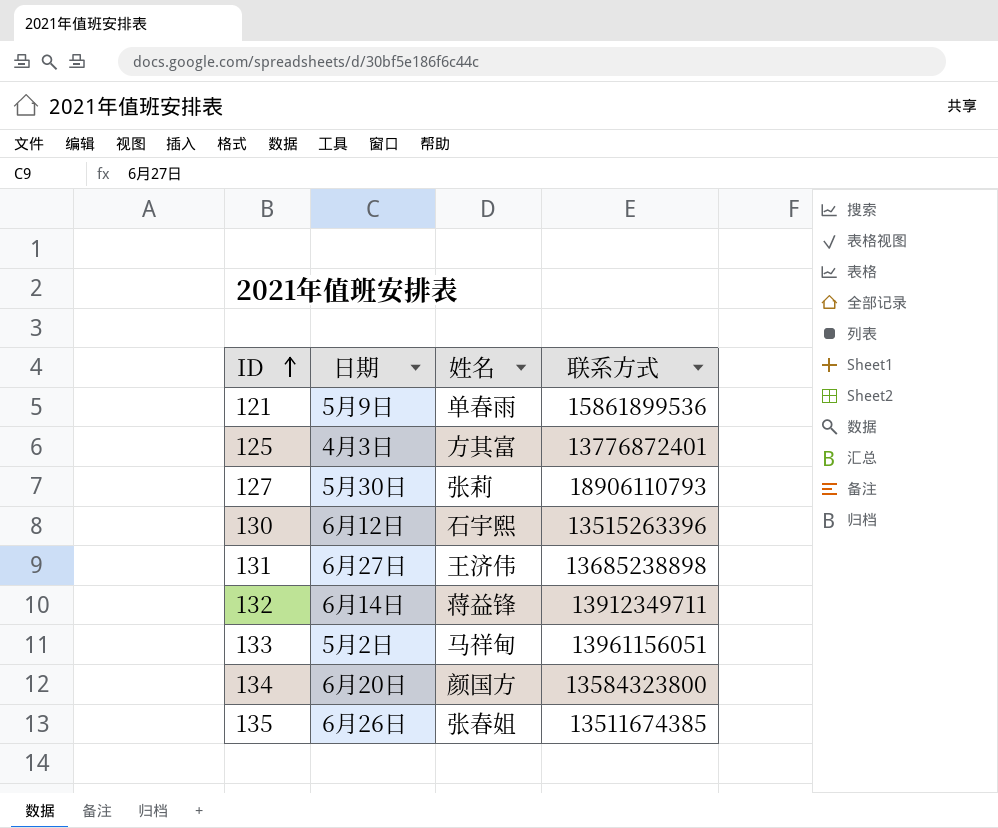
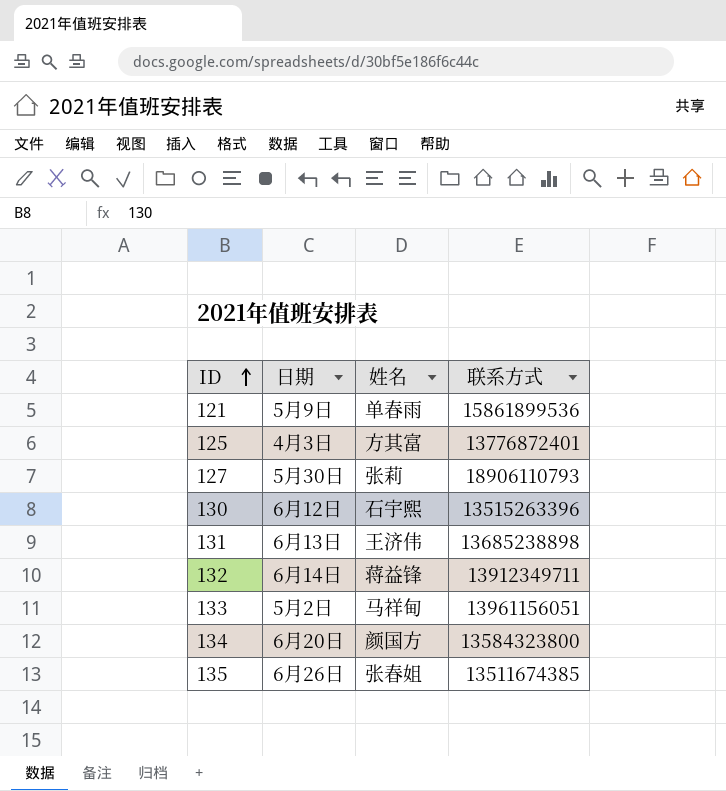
131 | 日期: 6月27日 -> 6月13日

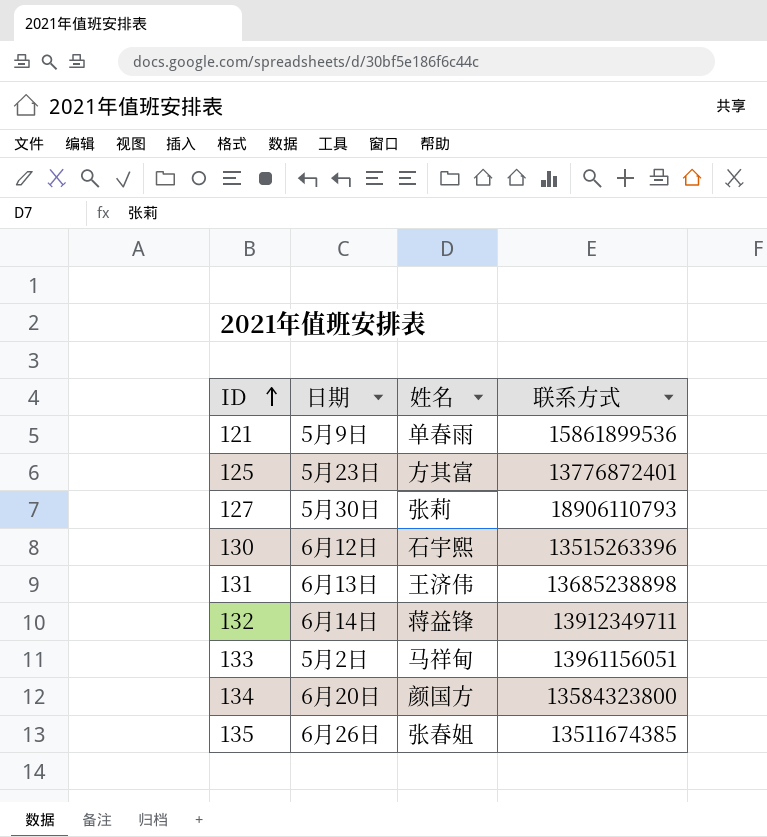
125 | 日期: 4月3日 -> 5月23日

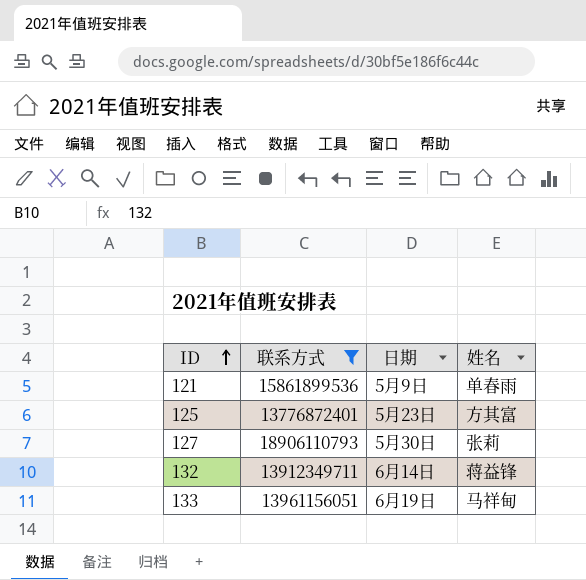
filter: none -> 联系方式 >= 13776872401
column 联系方式 | position: 4 -> 2
133 | 日期: 5月2日 -> 6月19日

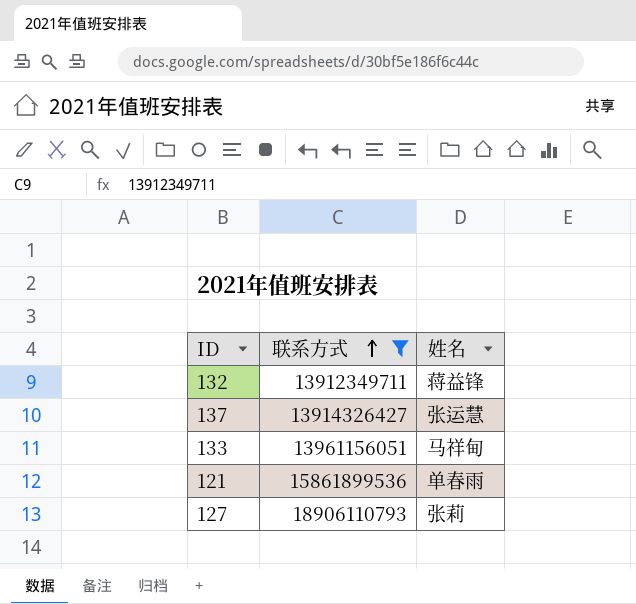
row order: ID ascending -> 联系方式 ascending
column 日期 | position: 3 -> none
row 125: 13776872401 | 5月23日 | 方其富 -> none
row 137: none -> 13914326427 | 张运慧

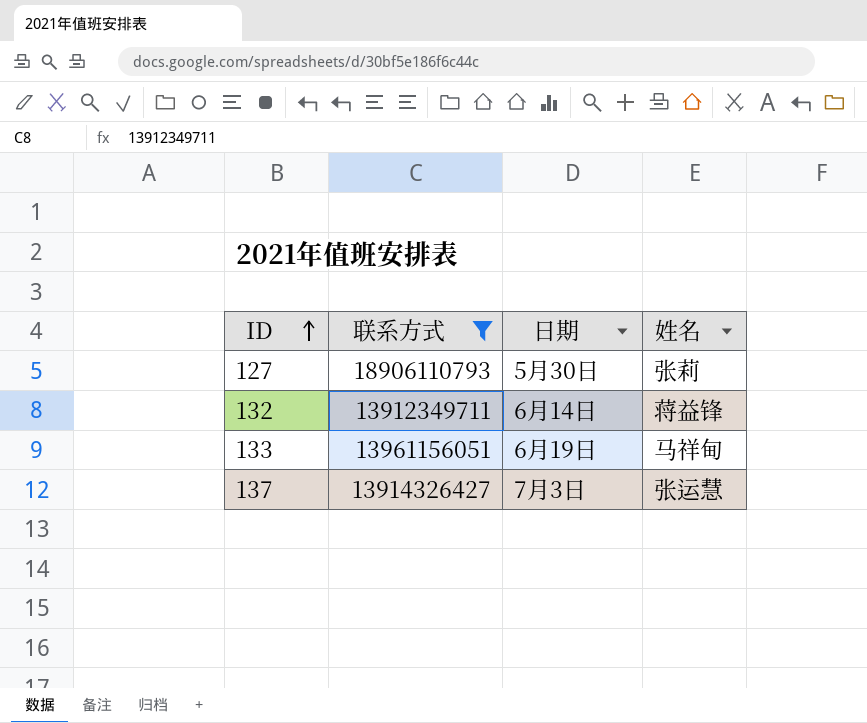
row order: 联系方式 ascending -> ID ascending
column 日期 | position: none -> 3
row 121: 15861899536 | 单春雨 -> none

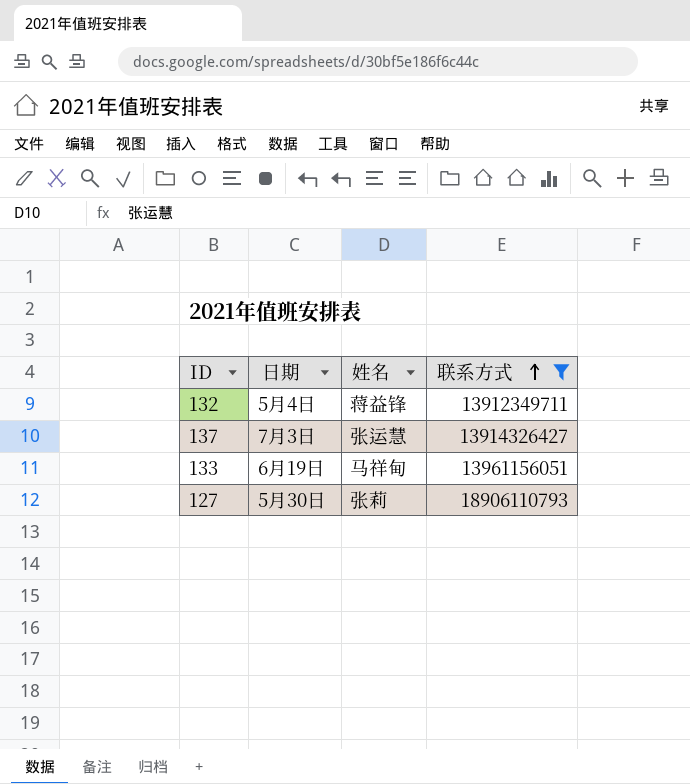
row order: ID ascending -> 联系方式 ascending
column 联系方式 | position: 2 -> 4
132 | 日期: 6月14日 -> 5月4日

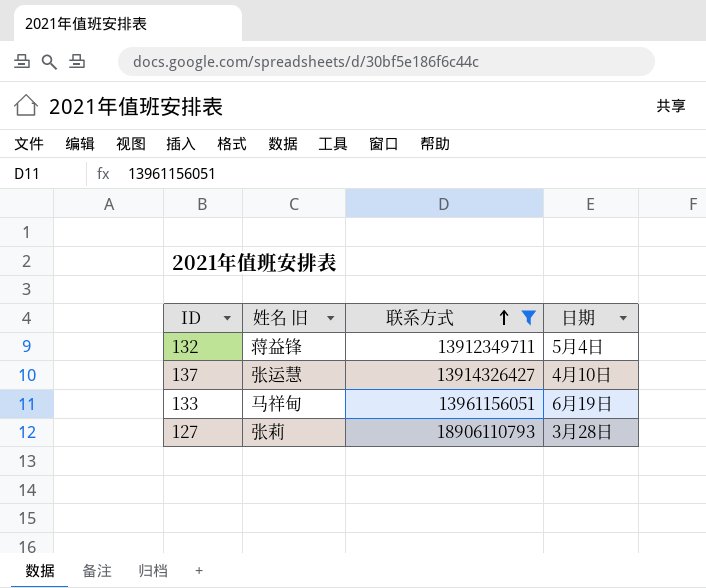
column name: 姓名 -> 姓名 旧
column 日期 | position: 2 -> 4
137 | 日期: 7月3日 -> 4月10日
127 | 日期: 5月30日 -> 3月28日

